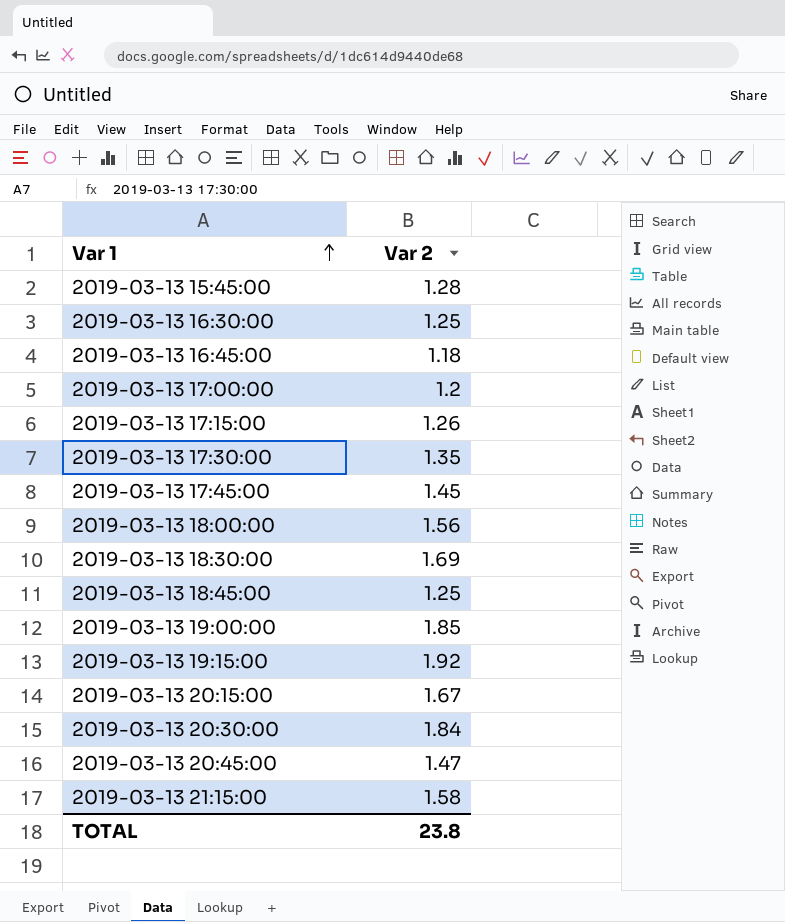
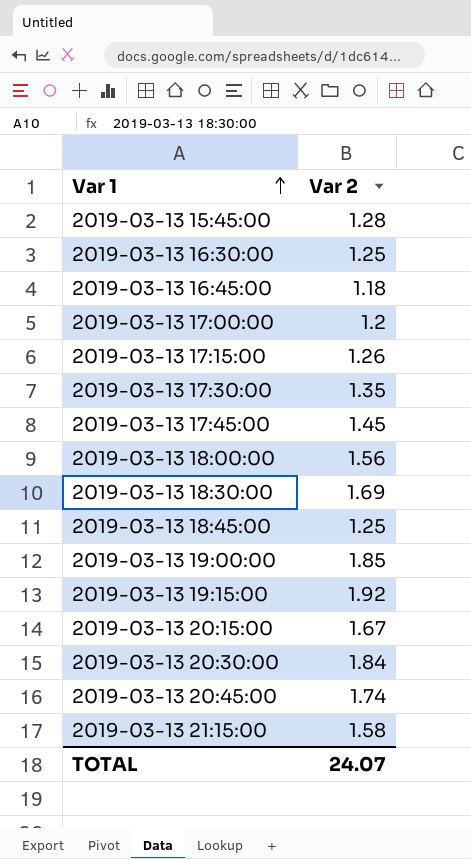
2019-03-13 20:45:00 | Var 2: 1.47 -> 1.74
TOTAL | Var 2: 23.8 -> 24.07

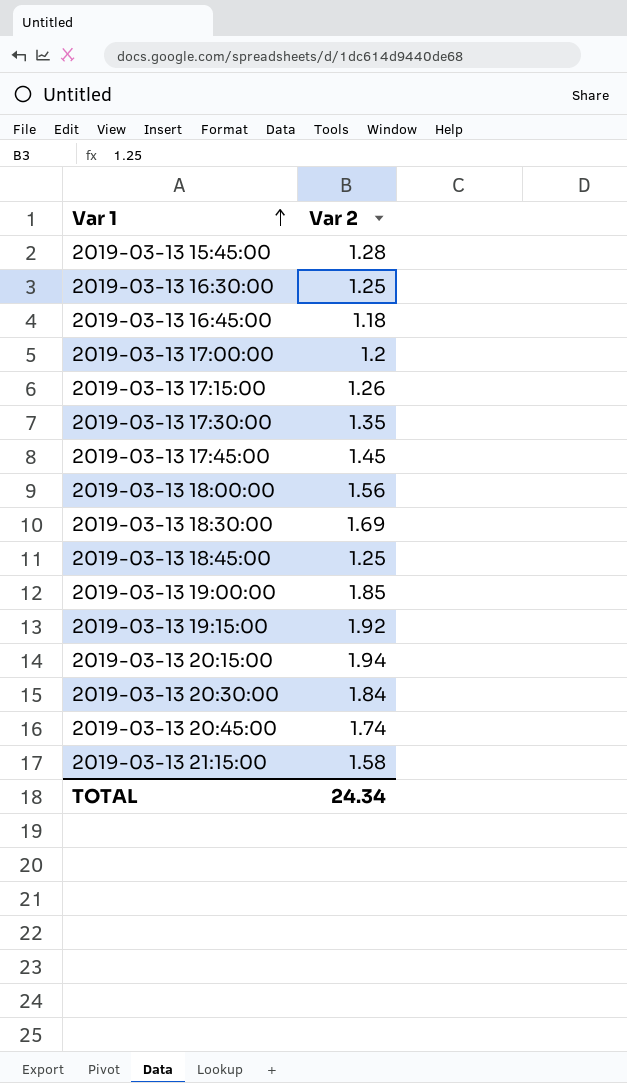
2019-03-13 20:15:00 | Var 2: 1.67 -> 1.94
TOTAL | Var 2: 24.07 -> 24.34

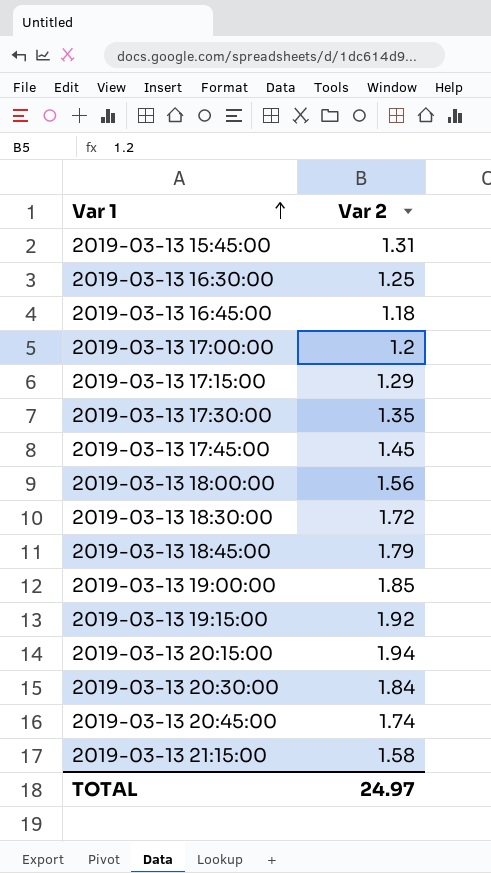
2019-03-13 15:45:00 | Var 2: 1.28 -> 1.31
2019-03-13 17:15:00 | Var 2: 1.26 -> 1.29
2019-03-13 18:30:00 | Var 2: 1.69 -> 1.72
2019-03-13 18:45:00 | Var 2: 1.25 -> 1.79
TOTAL | Var 2: 24.34 -> 24.97

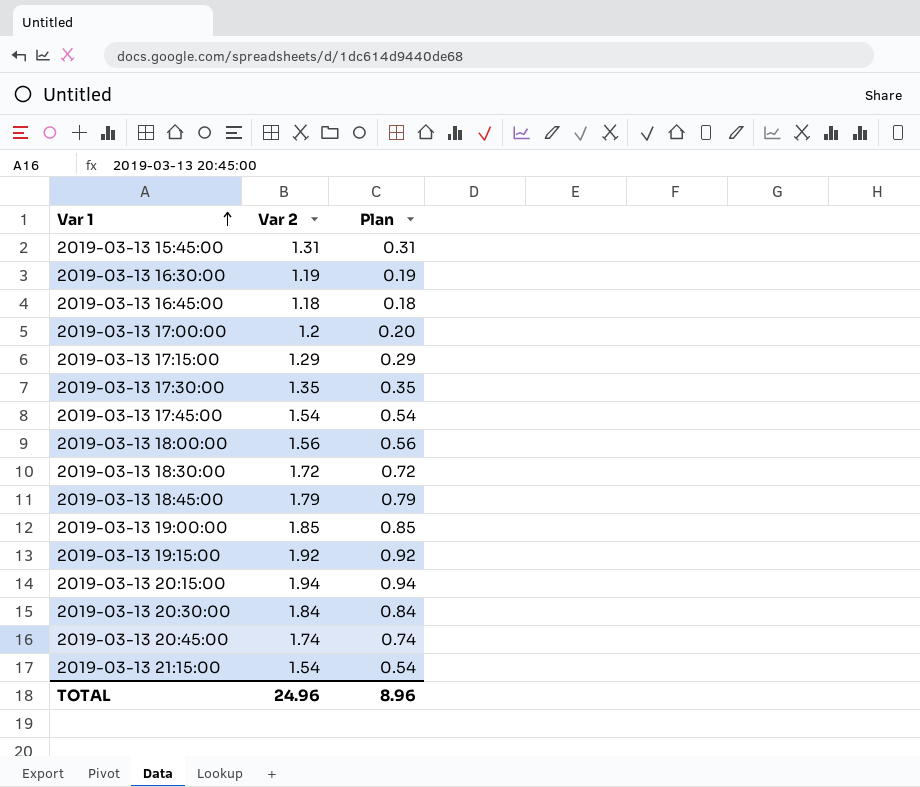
column Plan | formula: none -> [Var 2] - 1
2019-03-13 16:30:00 | Var 2: 1.25 -> 1.19
2019-03-13 17:45:00 | Var 2: 1.45 -> 1.54
2019-03-13 21:15:00 | Var 2: 1.58 -> 1.54
TOTAL | Var 2: 24.97 -> 24.96

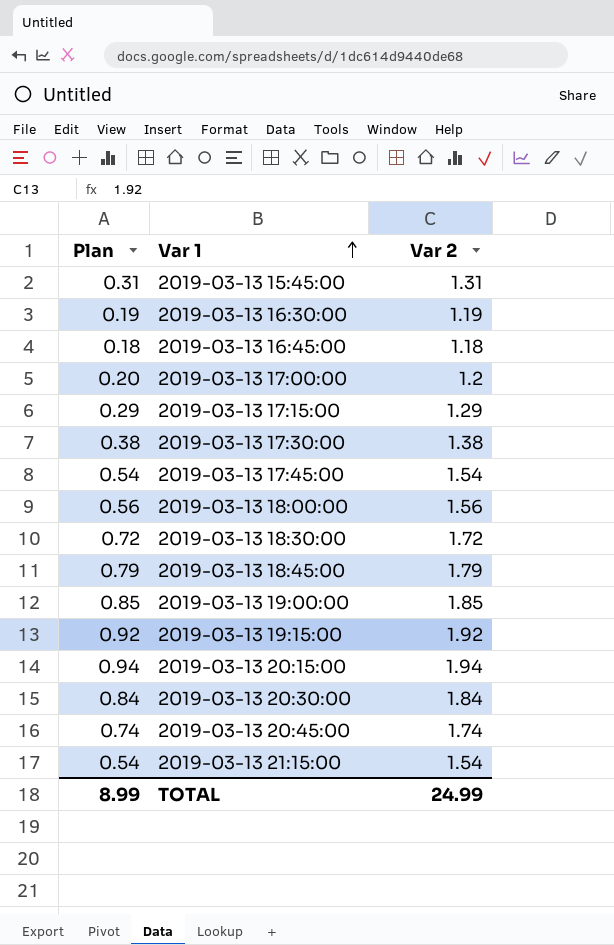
column Plan | position: 3 -> 1
2019-03-13 17:30:00 | Plan: 0.35 -> 0.38
2019-03-13 17:30:00 | Var 2: 1.35 -> 1.38
TOTAL | Plan: 8.96 -> 8.99
TOTAL | Var 2: 24.96 -> 24.99

